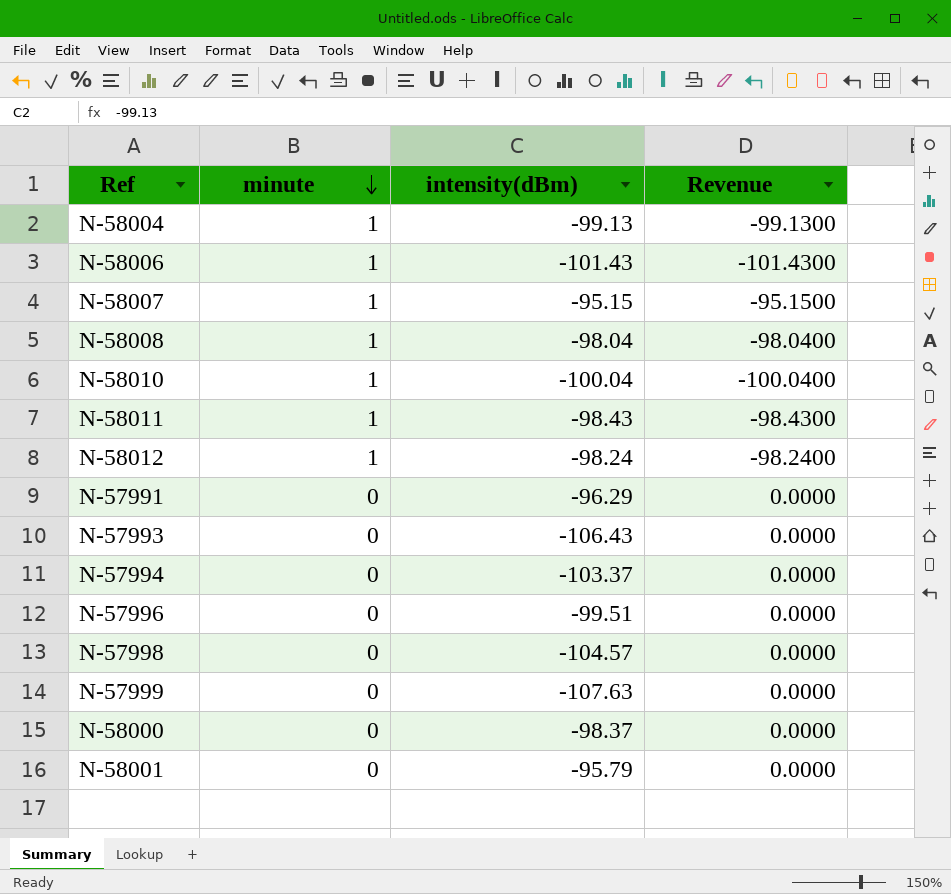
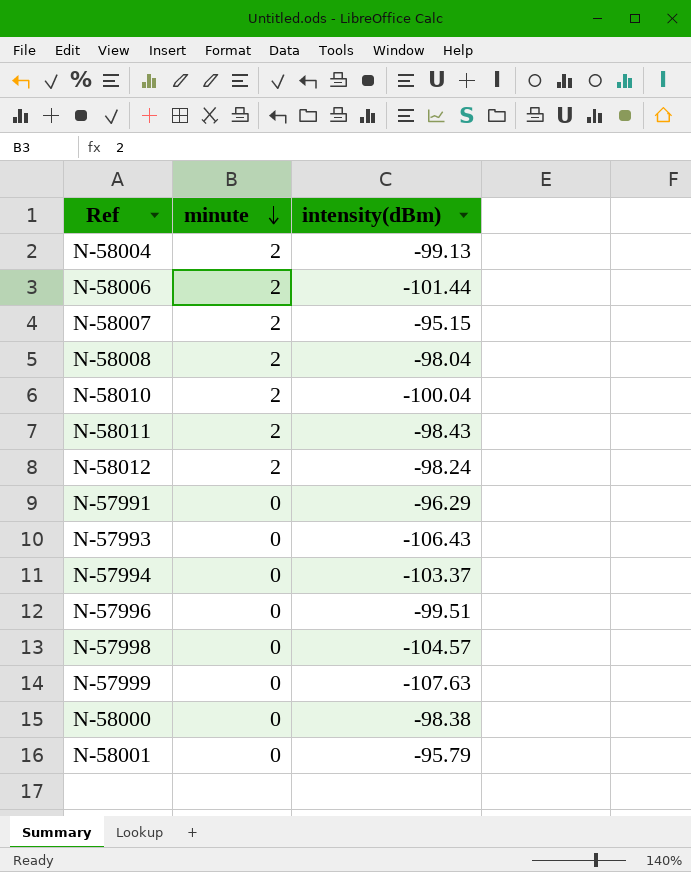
column Revenue | formula: [minute] * [intensity(dBm)] -> none
N-58004 | minute: 1 -> 2
N-58006 | minute: 1 -> 2
N-58006 | intensity(dBm): -101.43 -> -101.44
N-58007 | minute: 1 -> 2
N-58008 | minute: 1 -> 2
N-58010 | minute: 1 -> 2
N-58011 | minute: 1 -> 2
N-58012 | minute: 1 -> 2
N-58000 | intensity(dBm): -98.37 -> -98.38

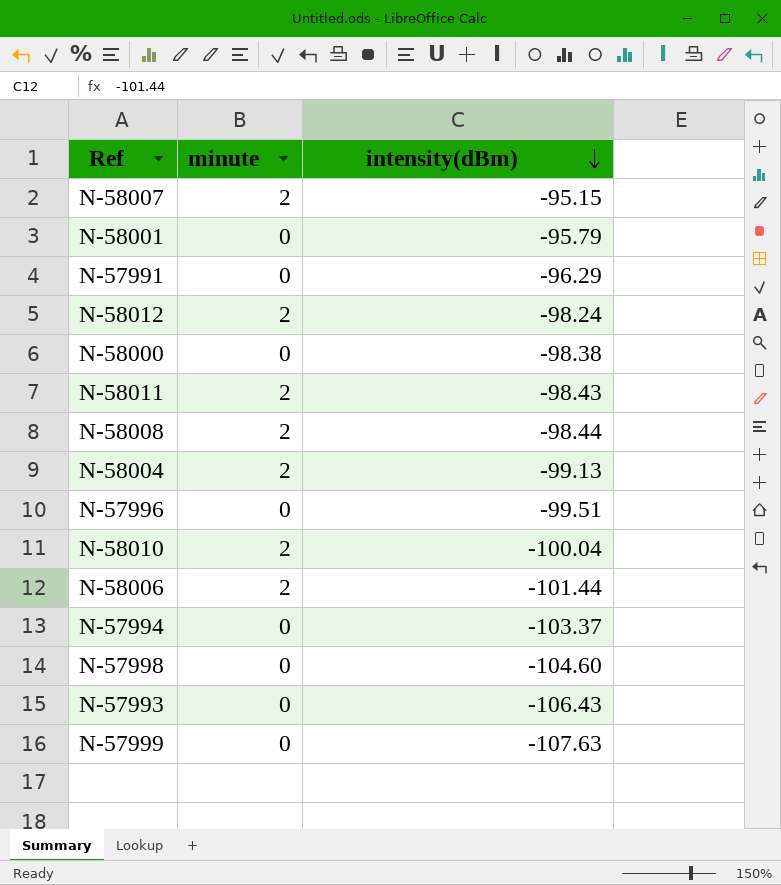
row order: minute descending -> intensity(dBm) descending
N-58008 | intensity(dBm): -98.04 -> -98.44
N-57998 | intensity(dBm): -104.57 -> -104.60

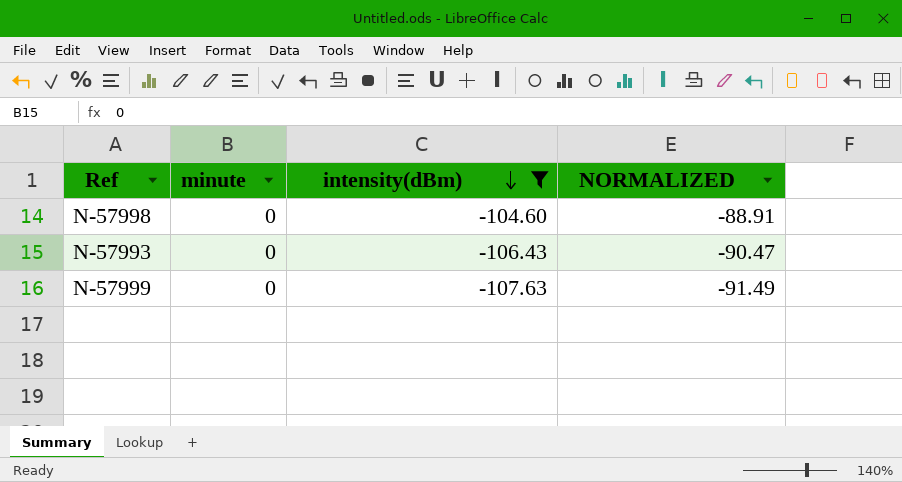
filter: none -> intensity(dBm) <= -104.60
column NORMALIZED | formula: none -> [intensity(dBm)] * 0.85

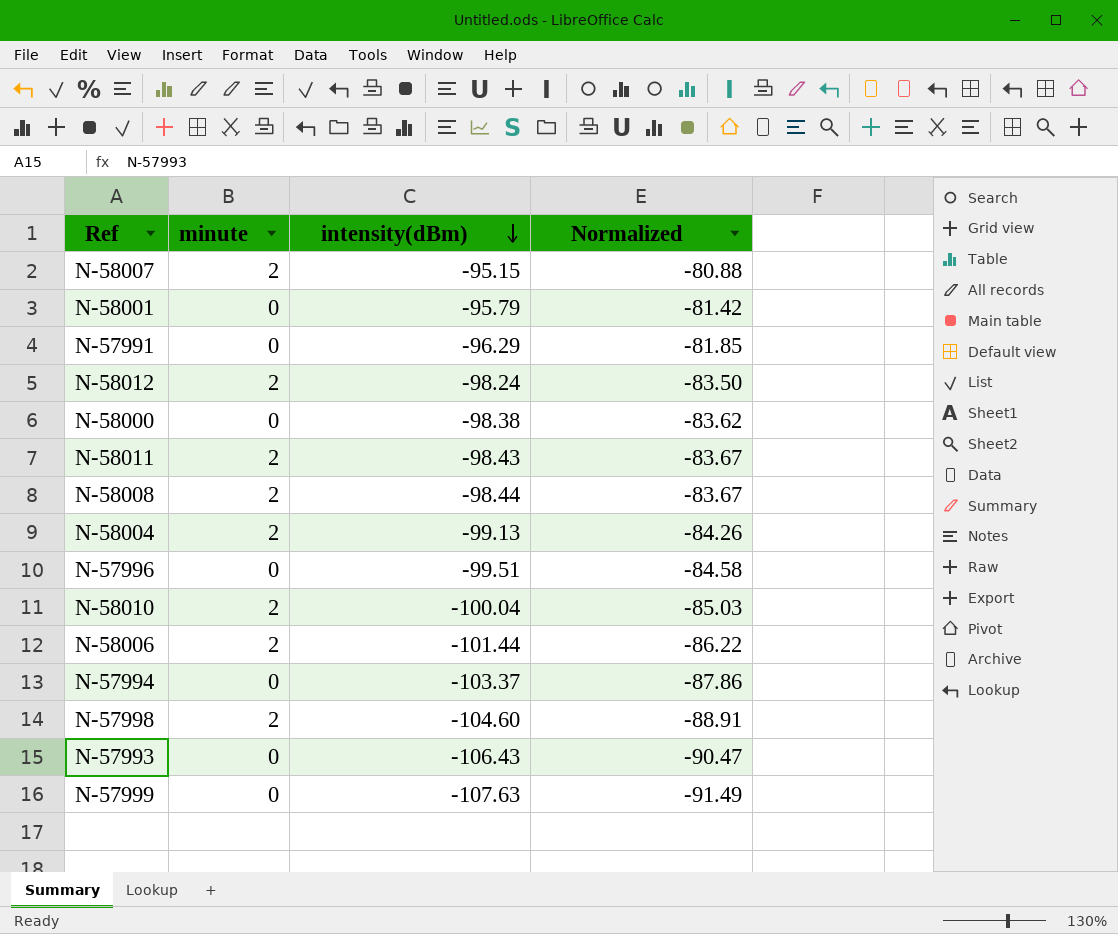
filter: intensity(dBm) <= -104.60 -> none
column name: NORMALIZED -> Normalized
N-57998 | minute: 0 -> 2

